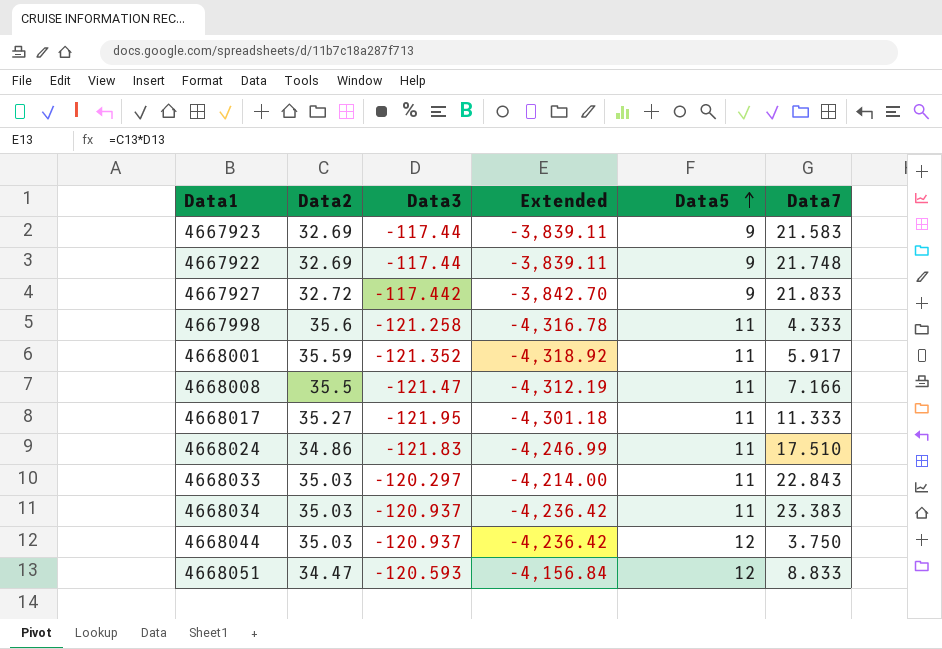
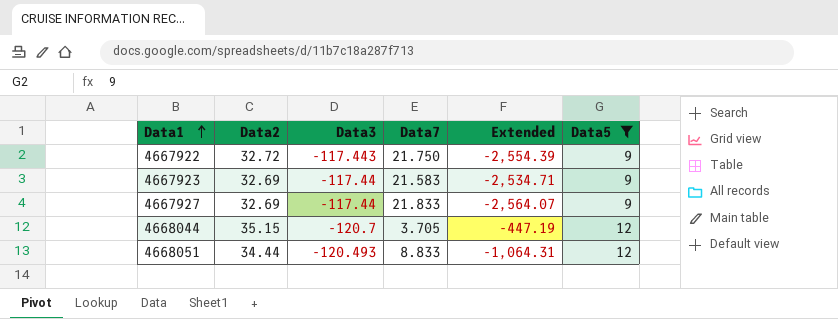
filter: none -> Data5 != 11
row order: Data5 ascending -> Data1 ascending
column Data7 | position: 6 -> 4
column Extended | formula: [Data2] * [Data3] -> [Data3] * [Data7]
4667922 | Data2: 32.69 -> 32.72
4667922 | Data3: -117.44 -> -117.443
4667922 | Data7: 21.748 -> 21.750
4667927 | Data2: 32.72 -> 32.69
4667927 | Data3: -117.442 -> -117.44
4668044 | Data2: 35.03 -> 35.15
4668044 | Data3: -120.937 -> -120.7
4668044 | Data7: 3.750 -> 3.705
4668051 | Data2: 34.47 -> 34.44
4668051 | Data3: -120.593 -> -120.493

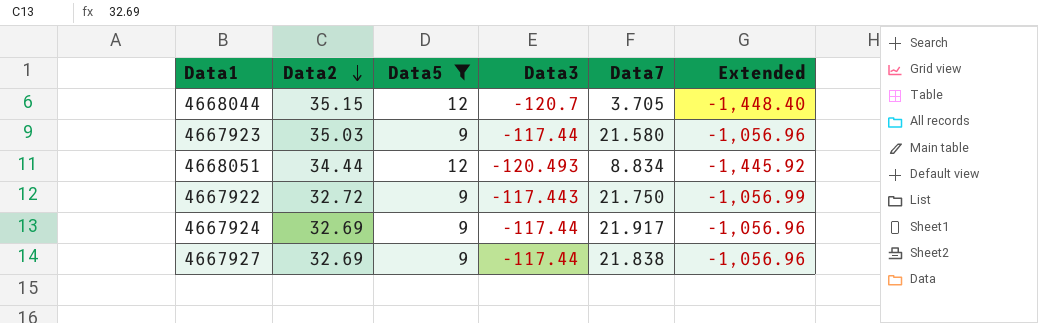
row order: Data1 ascending -> Data2 descending
column Data5 | position: 6 -> 3
column Extended | formula: [Data3] * [Data7] -> [Data5] * [Data3]
4667923 | Data2: 32.69 -> 35.03
4667923 | Data7: 21.583 -> 21.580
4668051 | Data7: 8.833 -> 8.834
row 4667924: none -> 32.69 | 9 | -117.44 | 21.917 | -1,056.96
4667927 | Data7: 21.833 -> 21.838

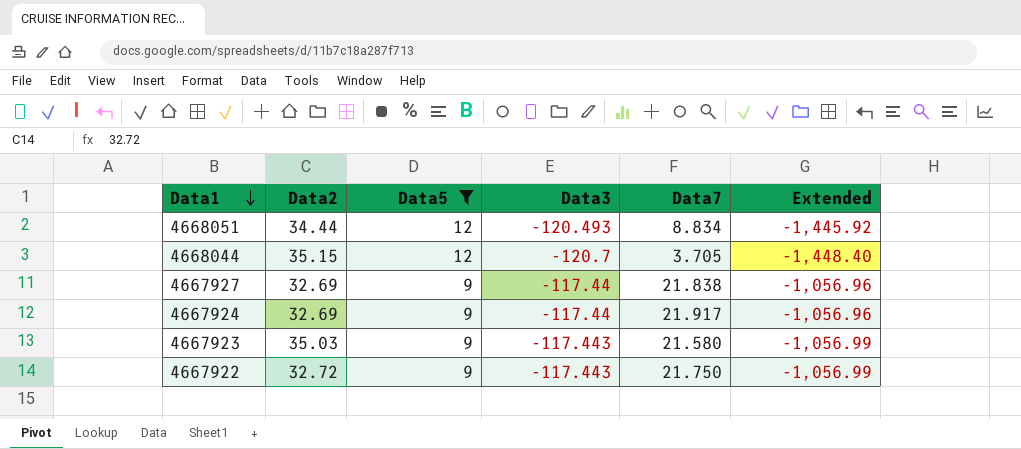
row order: Data2 descending -> Data1 descending
4667923 | Data3: -117.44 -> -117.443
4667923 | Extended: -1,056.96 -> -1,056.99

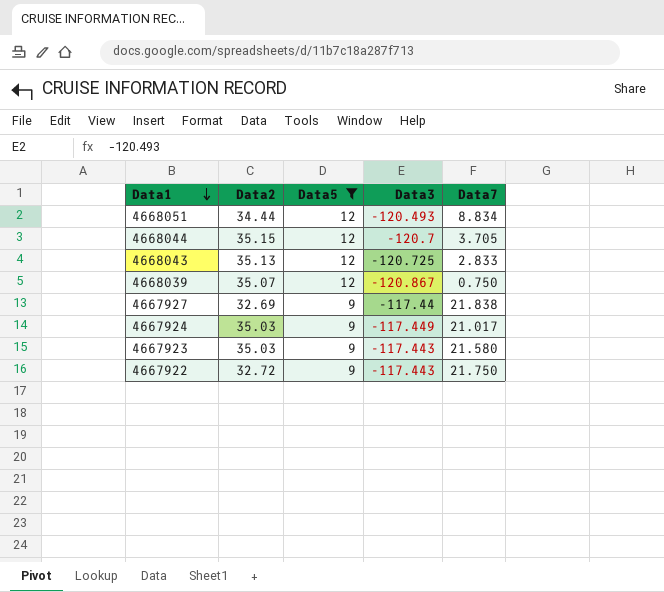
column Extended | formula: [Data5] * [Data3] -> none
row 4668043: none -> 35.13 | 12 | -120.725 | 2.833
row 4668039: none -> 35.07 | 12 | -120.867 | 0.750
4667924 | Data2: 32.69 -> 35.03
4667924 | Data3: -117.44 -> -117.449
4667924 | Data7: 21.917 -> 21.017

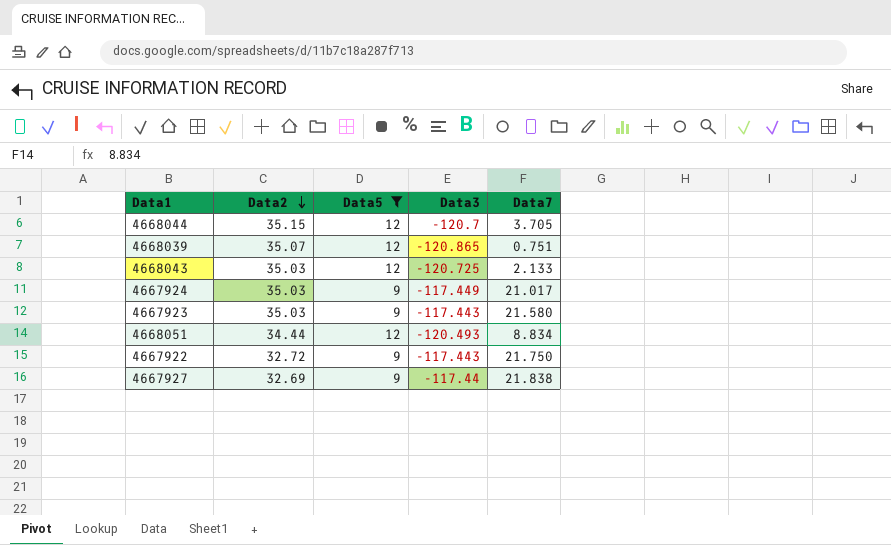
row order: Data1 descending -> Data2 descending
4668039 | Data3: -120.867 -> -120.865
4668039 | Data7: 0.750 -> 0.751
4668043 | Data2: 35.13 -> 35.03
4668043 | Data7: 2.833 -> 2.133

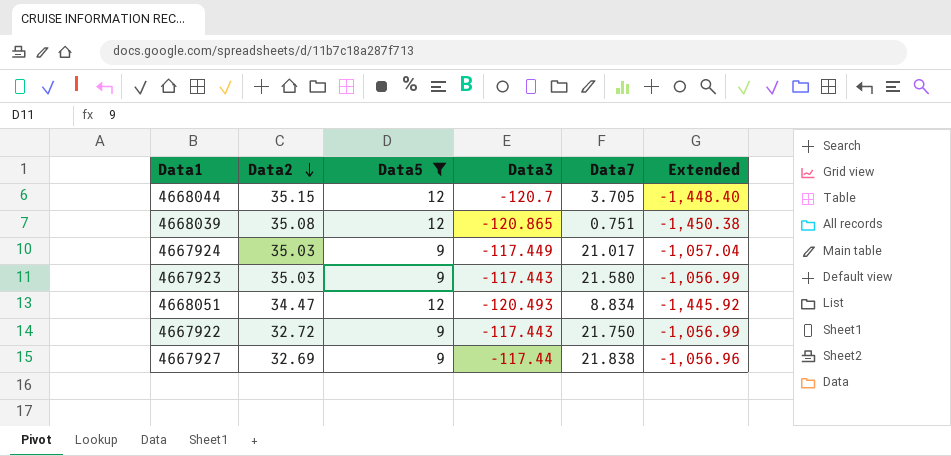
column Extended | formula: none -> [Data5] * [Data3]
row 4668043: 35.03 | 12 | -120.725 | 2.133 -> none
4668039 | Data2: 35.07 -> 35.08
4668051 | Data2: 34.44 -> 34.47

